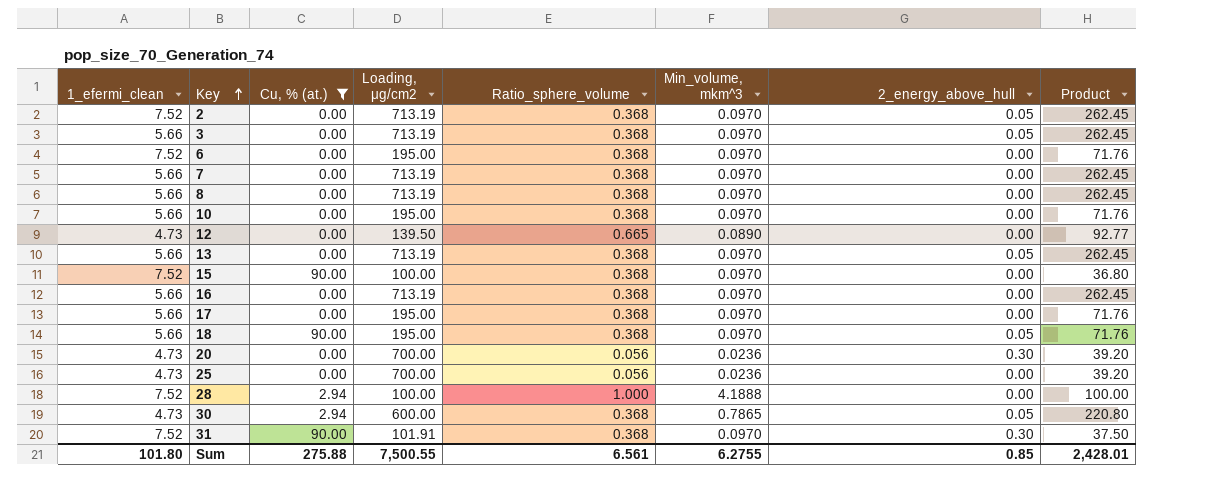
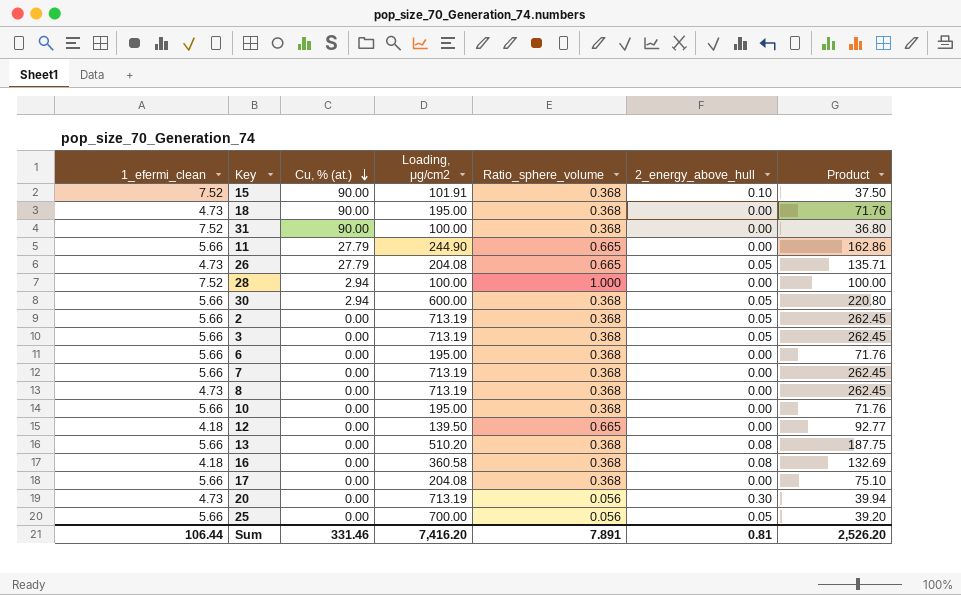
filter: Cu, % (at.) != 27.79 -> none
row order: Key ascending -> Cu, % (at.) descending
column Min_volume, mkm^3 | position: 6 -> none
15 | Loading, μg/cm2: 100.00 -> 101.91
15 | 2_energy_above_hull: 0.00 -> 0.10
15 | Product: 36.80 -> 37.50
18 | 1_efermi_clean: 5.66 -> 4.73
18 | 2_energy_above_hull: 0.05 -> 0.00
31 | Loading, μg/cm2: 101.91 -> 100.00
31 | 2_energy_above_hull: 0.30 -> 0.00
31 | Product: 37.50 -> 36.80
30 | 1_efermi_clean: 4.73 -> 5.66
2 | 1_efermi_clean: 7.52 -> 5.66
6 | 1_efermi_clean: 7.52 -> 5.66
8 | 1_efermi_clean: 5.66 -> 4.73
12 | 1_efermi_clean: 4.73 -> 4.18
13 | Loading, μg/cm2: 713.19 -> 510.20
13 | 2_energy_above_hull: 0.05 -> 0.08
13 | Product: 262.45 -> 187.75
16 | 1_efermi_clean: 5.66 -> 4.18
16 | Loading, μg/cm2: 713.19 -> 360.58
16 | 2_energy_above_hull: 0.00 -> 0.08
16 | Product: 262.45 -> 132.69
17 | Loading, μg/cm2: 195.00 -> 204.08
17 | Product: 71.76 -> 75.10
20 | Loading, μg/cm2: 700.00 -> 713.19
20 | Product: 39.20 -> 39.94
25 | 1_efermi_clean: 4.73 -> 5.66
25 | 2_energy_above_hull: 0.00 -> 0.05
Sum | 1_efermi_clean: 101.80 -> 106.44
Sum | Cu, % (at.): 275.88 -> 331.46
Sum | Loading, μg/cm2: 7,500.55 -> 7,416.20
Sum | Ratio_sphere_volume: 6.561 -> 7.891
Sum | 2_energy_above_hull: 0.85 -> 0.81
Sum | Product: 2,428.01 -> 2,526.20

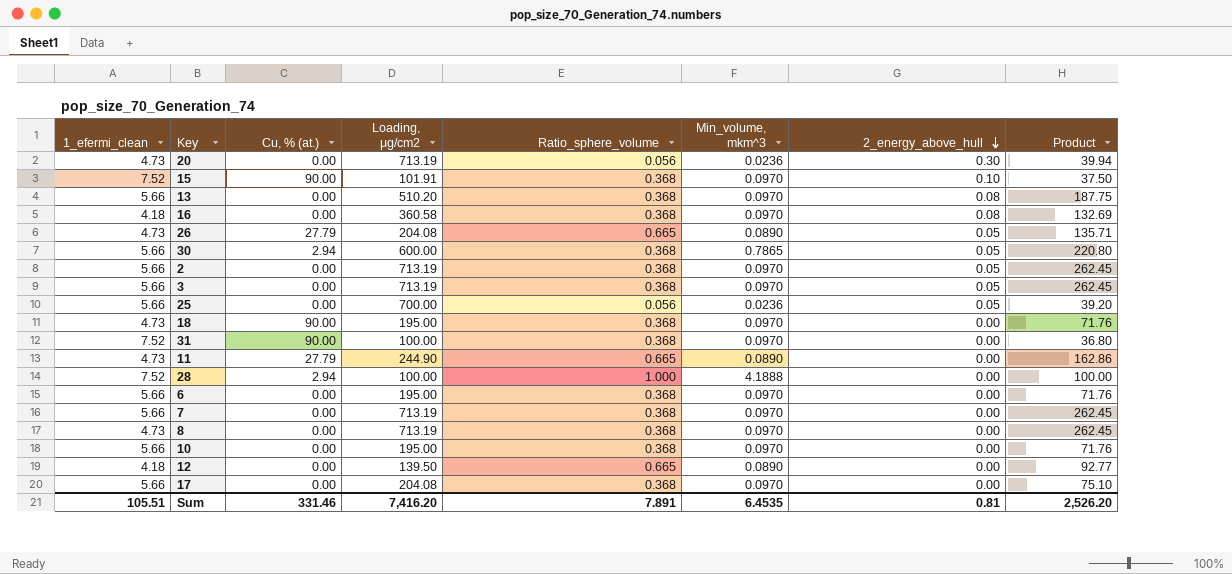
row order: Cu, % (at.) descending -> 2_energy_above_hull descending
column Min_volume, mkm^3 | position: none -> 6
11 | 1_efermi_clean: 5.66 -> 4.73
Sum | 1_efermi_clean: 106.44 -> 105.51

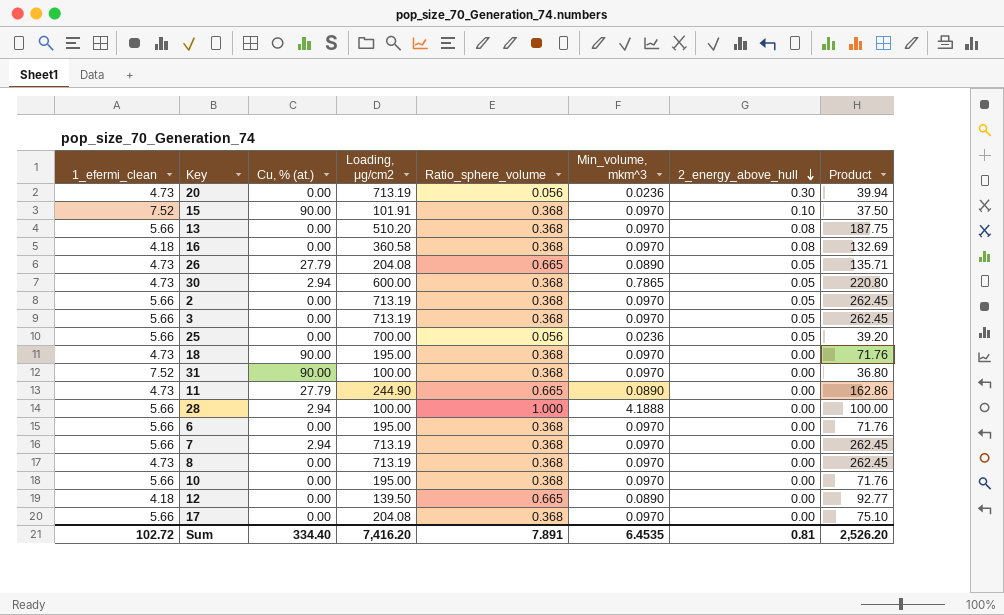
30 | 1_efermi_clean: 5.66 -> 4.73
28 | 1_efermi_clean: 7.52 -> 5.66
7 | Cu, % (at.): 0.00 -> 2.94
Sum | 1_efermi_clean: 105.51 -> 102.72
Sum | Cu, % (at.): 331.46 -> 334.40

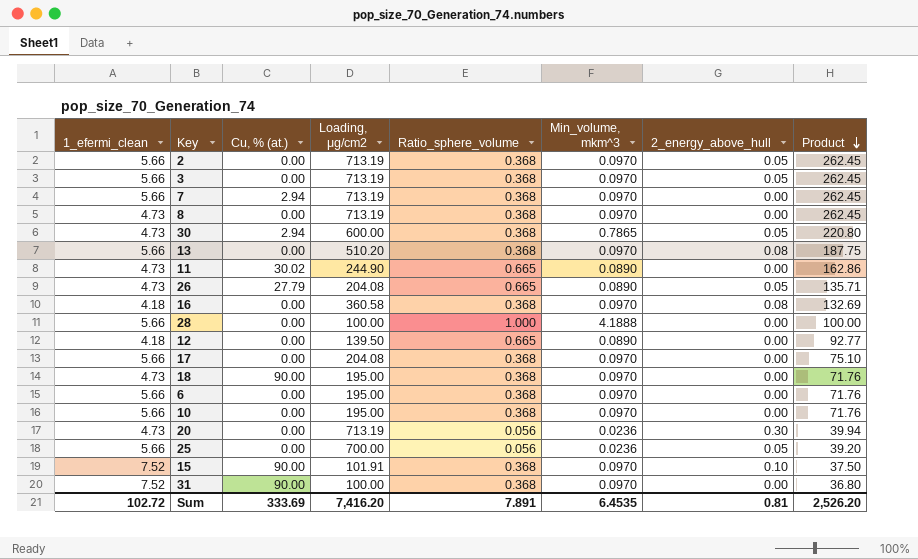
row order: 2_energy_above_hull descending -> Product descending
11 | Cu, % (at.): 27.79 -> 30.02
28 | Cu, % (at.): 2.94 -> 0.00
Sum | Cu, % (at.): 334.40 -> 333.69

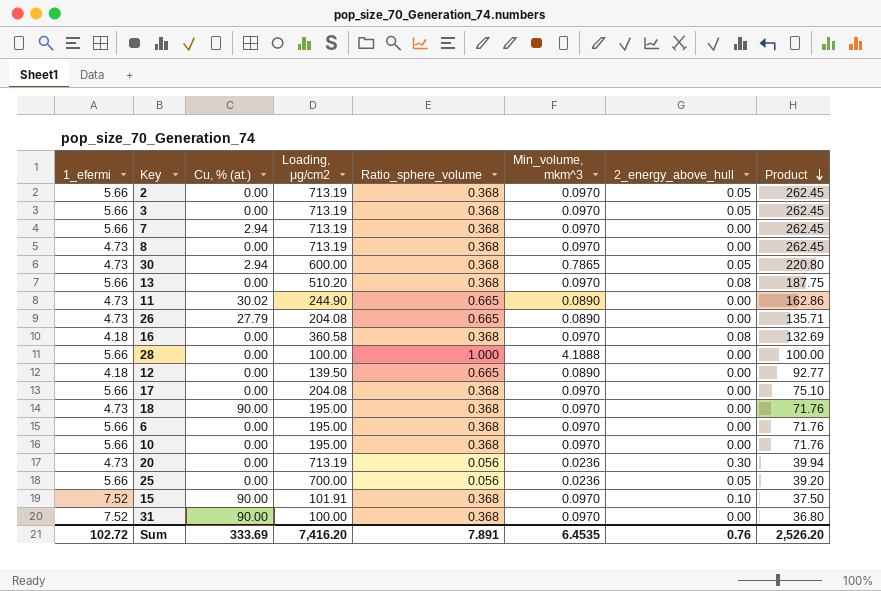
column name: 1_efermi_clean -> 1_efermi
26 | 2_energy_above_hull: 0.05 -> 0.00
Sum | 2_energy_above_hull: 0.81 -> 0.76

